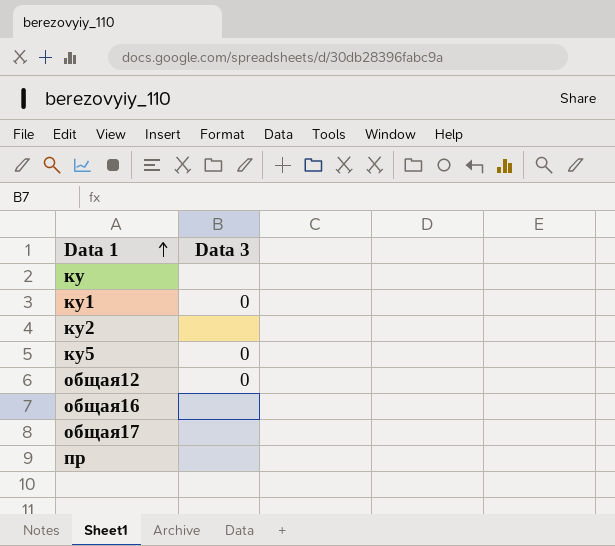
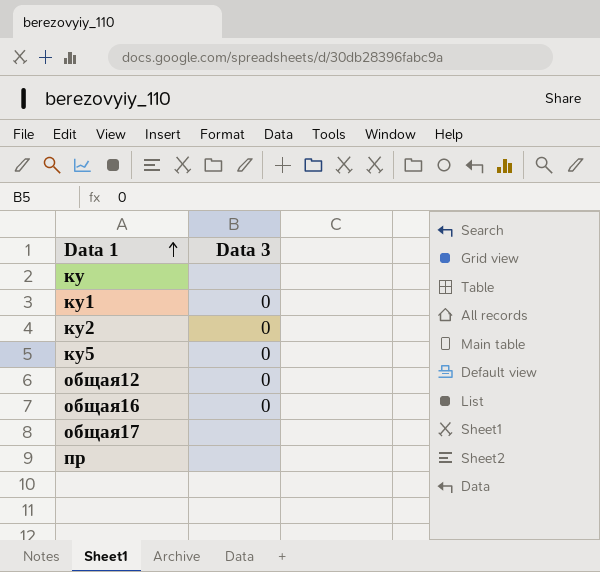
ку2 | Data 3: none -> 0
общая16 | Data 3: none -> 0

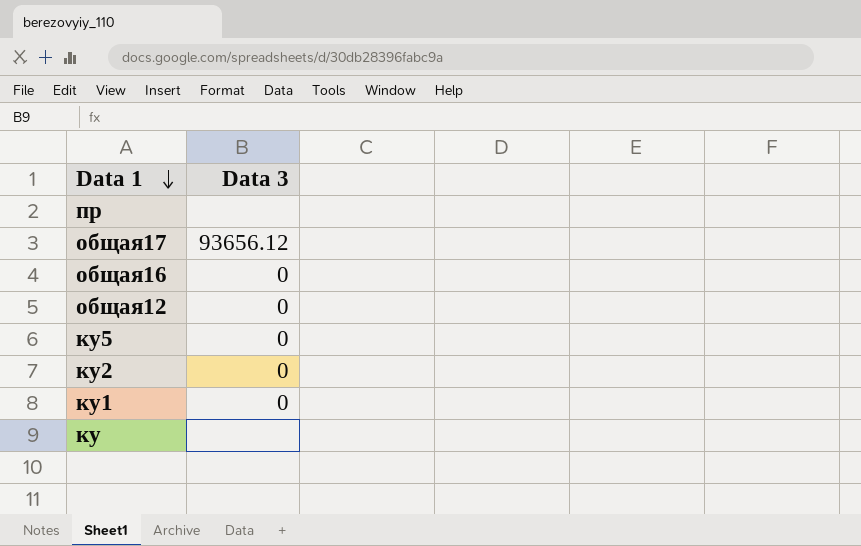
row order: Data 1 ascending -> Data 1 descending
общая17 | Data 3: none -> 93656.12

